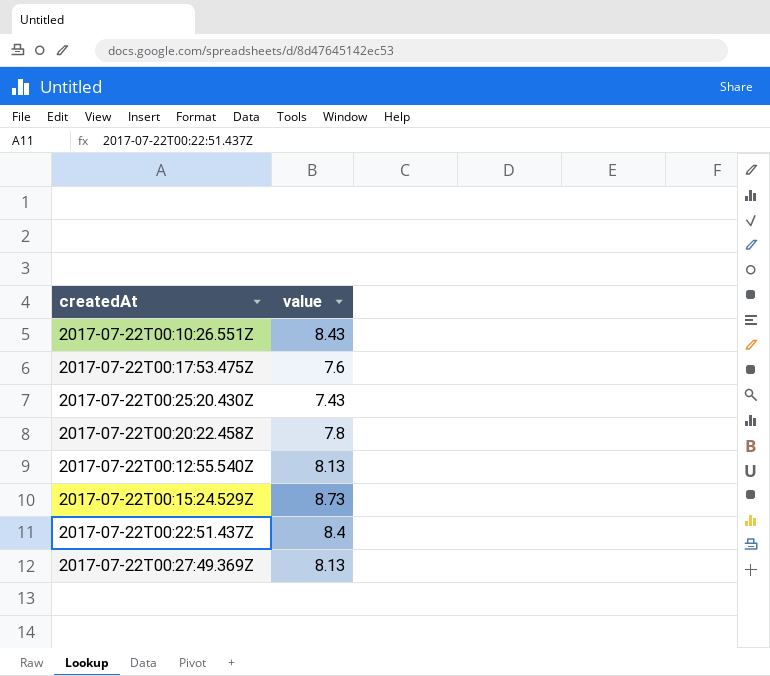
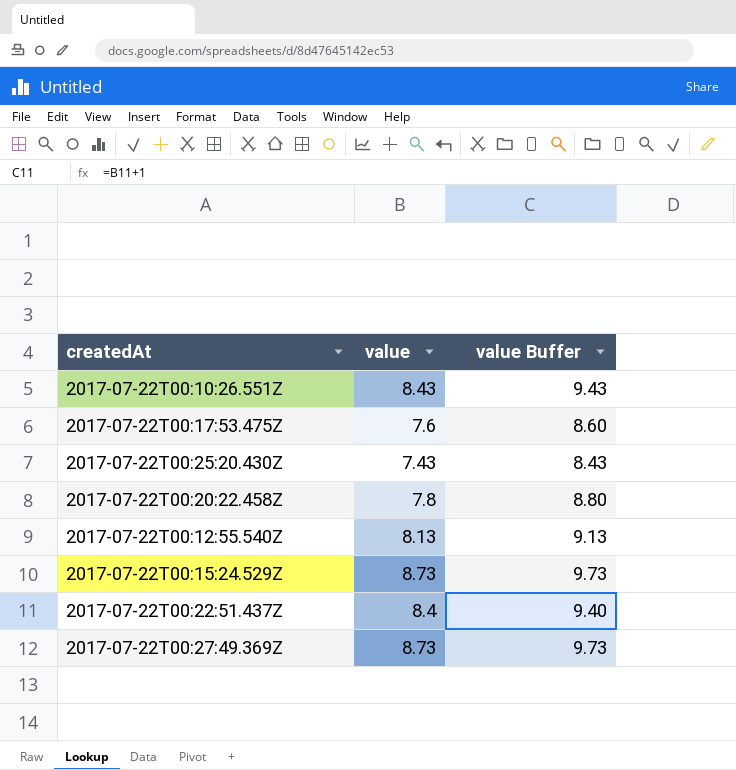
column value Buffer | formula: none -> [value] + 1
2017-07-22T00:27:49.369Z | value: 8.13 -> 8.73

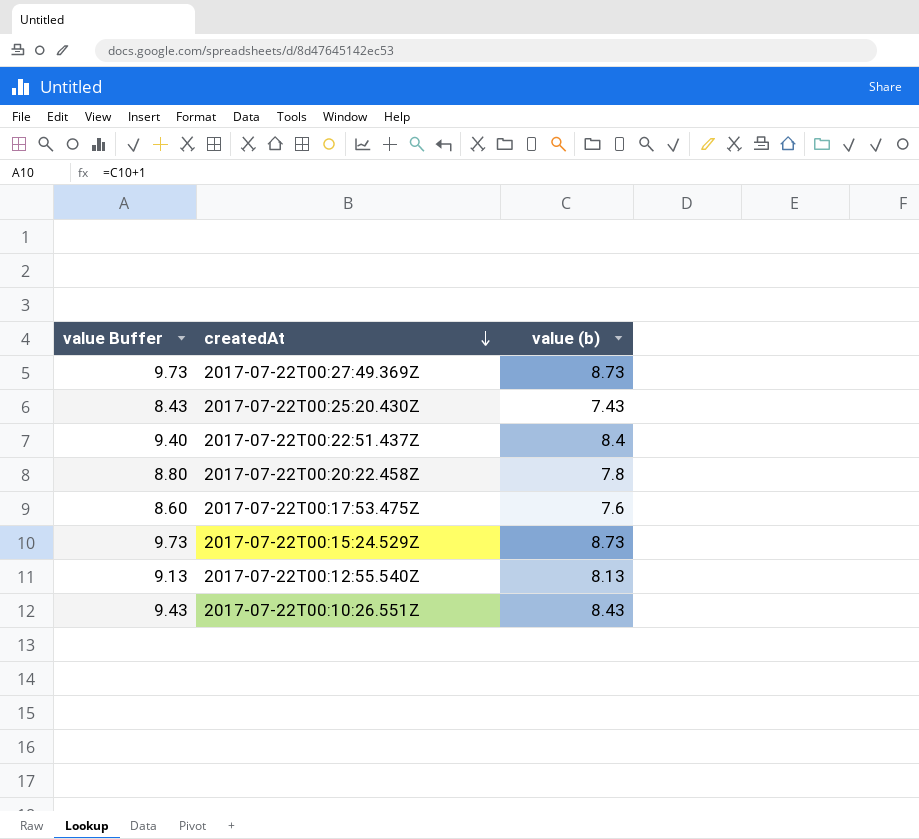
row order: none -> createdAt descending
column value Buffer | position: 3 -> 1
column name: value -> value (b)

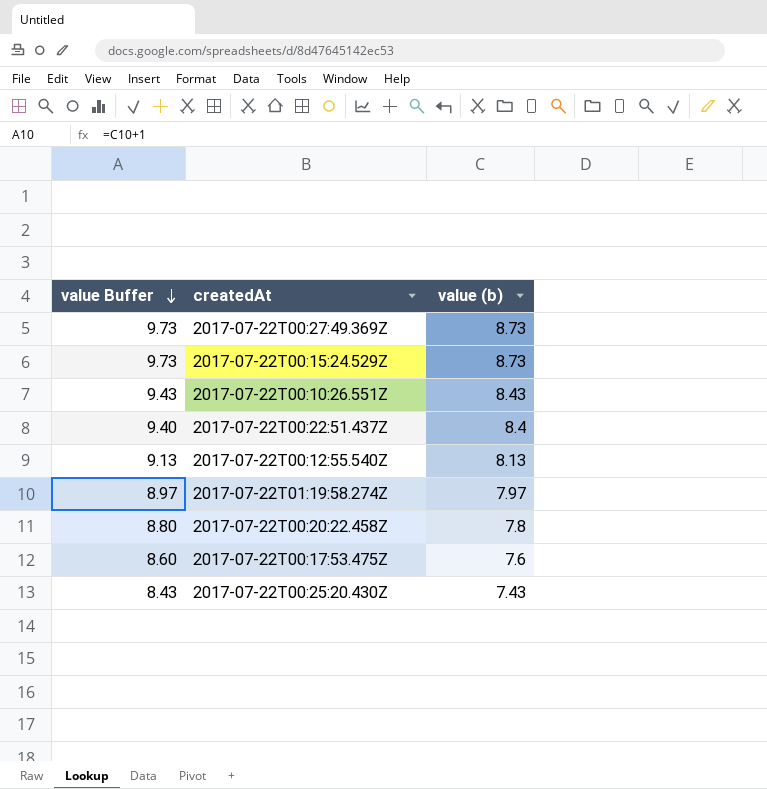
row order: createdAt descending -> value Buffer descending
row 2017-07-22T01:19:58.274Z: none -> 8.97 | 7.97

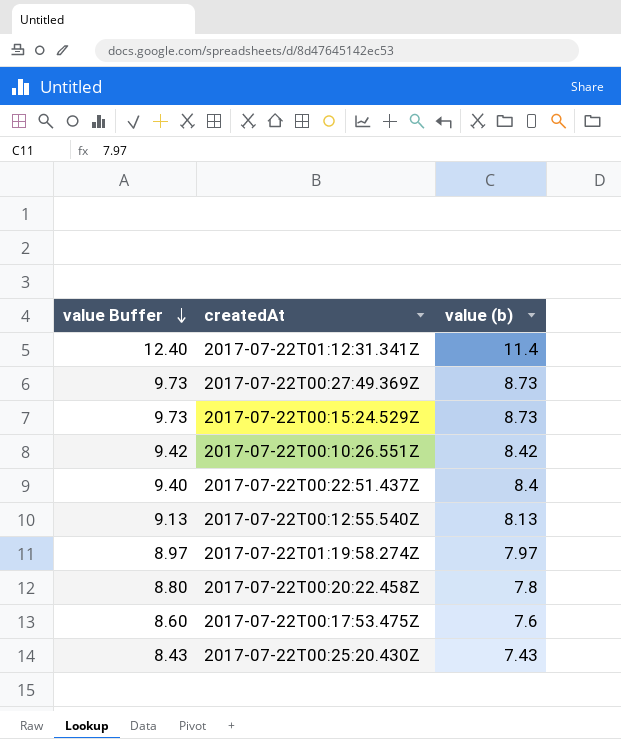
row 2017-07-22T01:12:31.341Z: none -> 12.40 | 11.4
2017-07-22T00:10:26.551Z | value Buffer: 9.43 -> 9.42
2017-07-22T00:10:26.551Z | value (b): 8.43 -> 8.42

